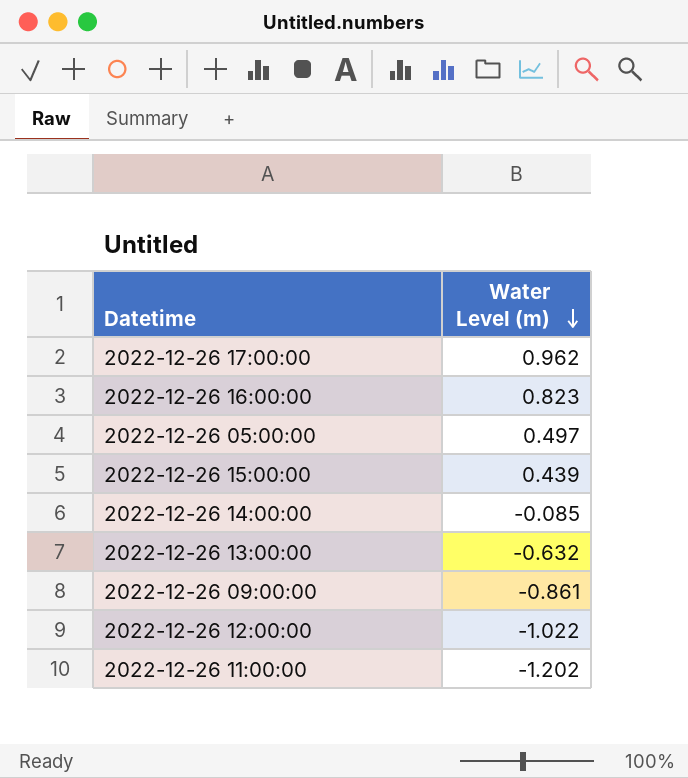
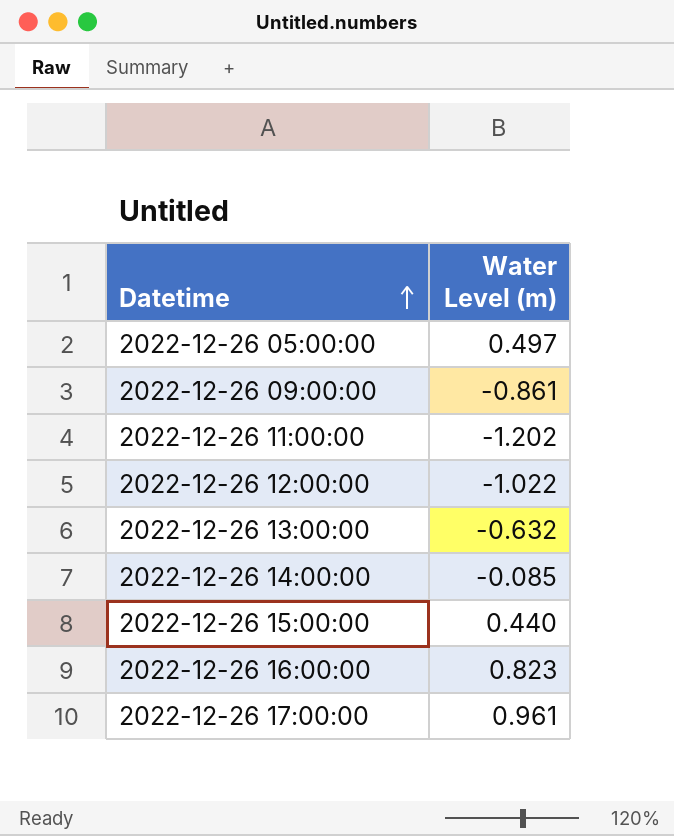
row order: Water Level (m) descending -> Datetime ascending
2022-12-26 15:00:00 | Water Level (m): 0.439 -> 0.440
2022-12-26 17:00:00 | Water Level (m): 0.962 -> 0.961

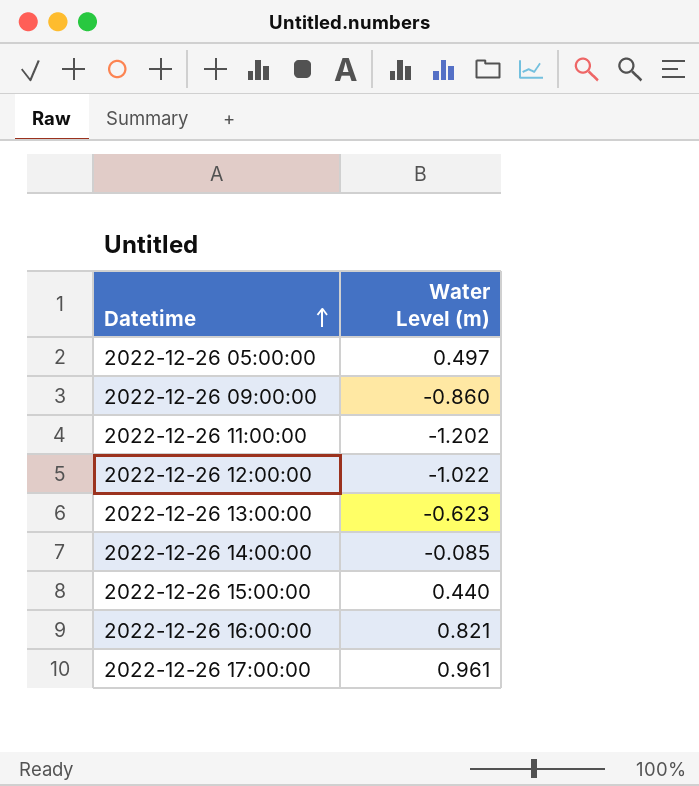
2022-12-26 09:00:00 | Water Level (m): -0.861 -> -0.860
2022-12-26 13:00:00 | Water Level (m): -0.632 -> -0.623
2022-12-26 16:00:00 | Water Level (m): 0.823 -> 0.821

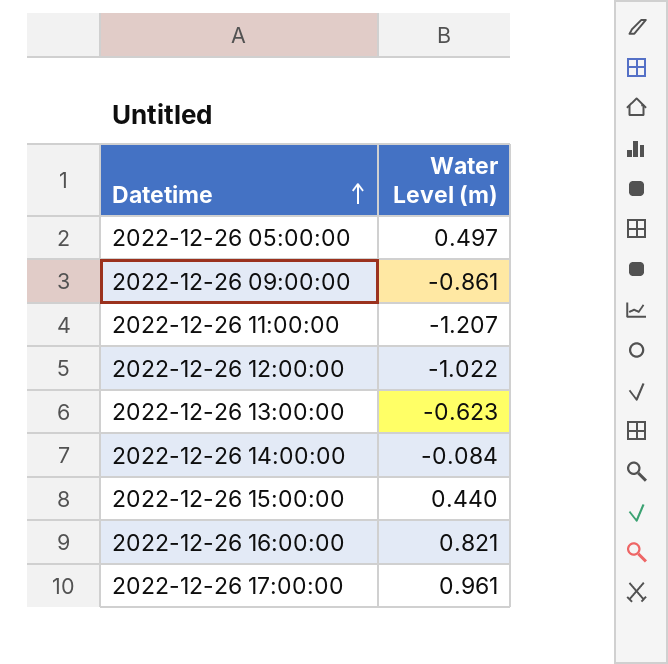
2022-12-26 09:00:00 | Water Level (m): -0.860 -> -0.861
2022-12-26 11:00:00 | Water Level (m): -1.202 -> -1.207
2022-12-26 14:00:00 | Water Level (m): -0.085 -> -0.084

